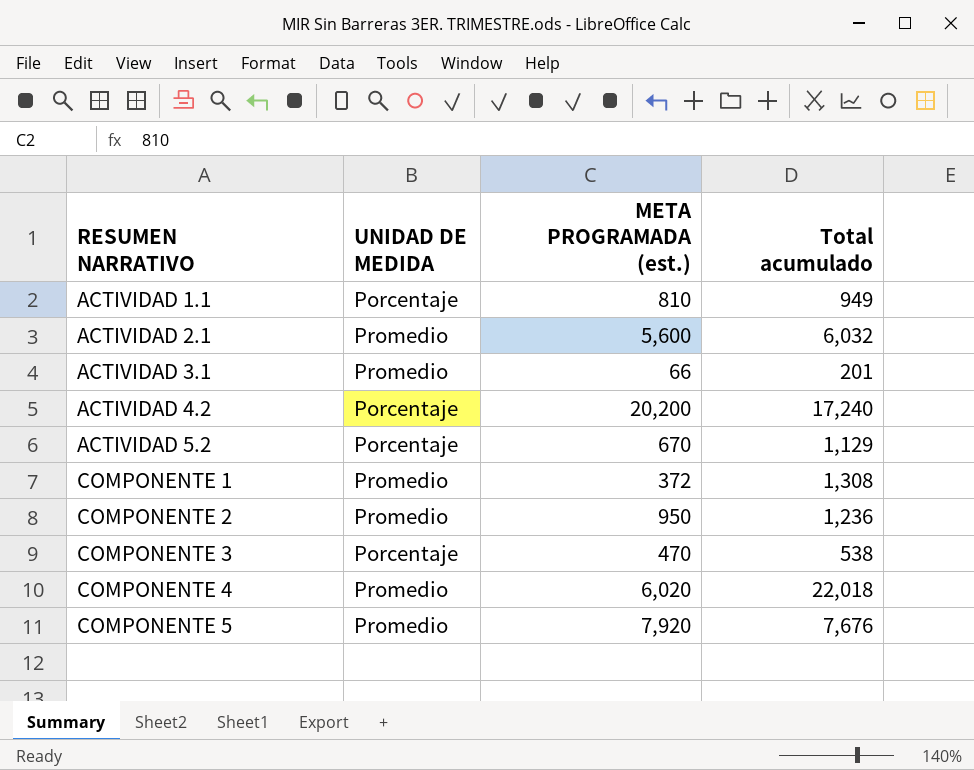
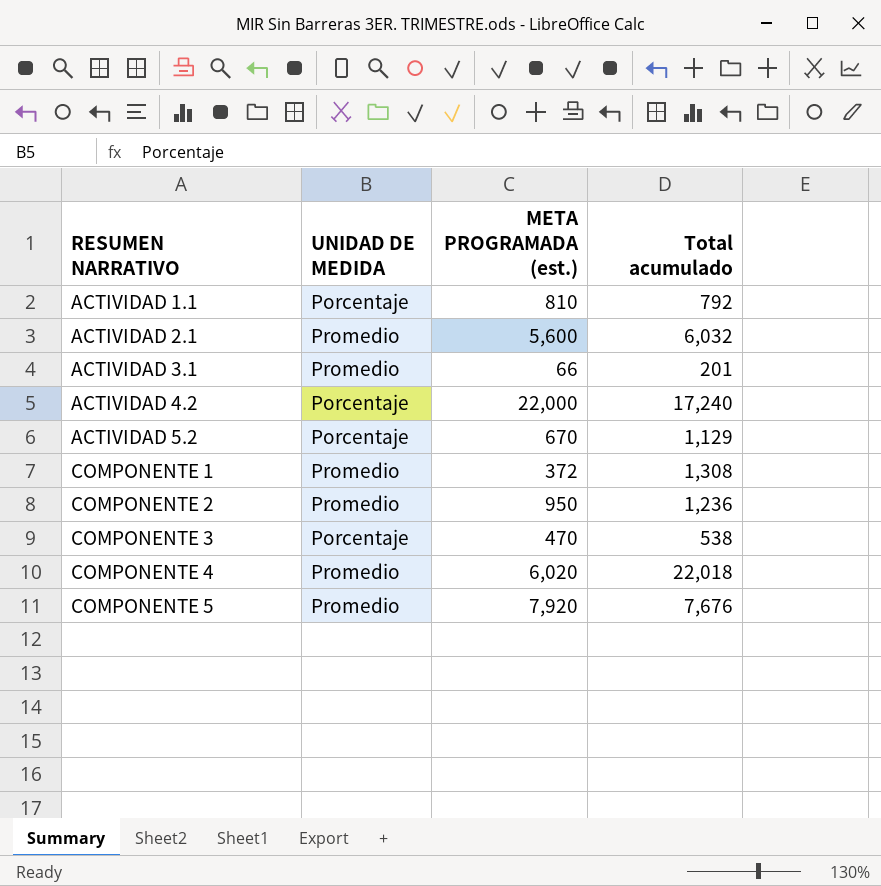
ACTIVIDAD 1.1 | Total acumulado: 949 -> 792
ACTIVIDAD 4.2 | META PROGRAMADA (est.): 20,200 -> 22,000

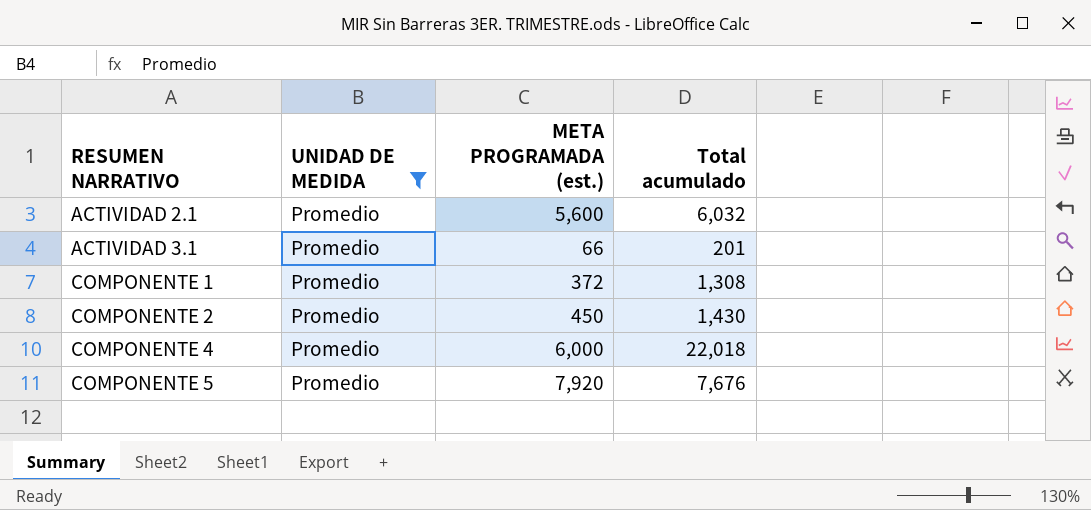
filter: none -> UNIDAD DE MEDIDA = Promedio
COMPONENTE 2 | META PROGRAMADA (est.): 950 -> 450
COMPONENTE 2 | Total acumulado: 1,236 -> 1,430
COMPONENTE 4 | META PROGRAMADA (est.): 6,020 -> 6,000

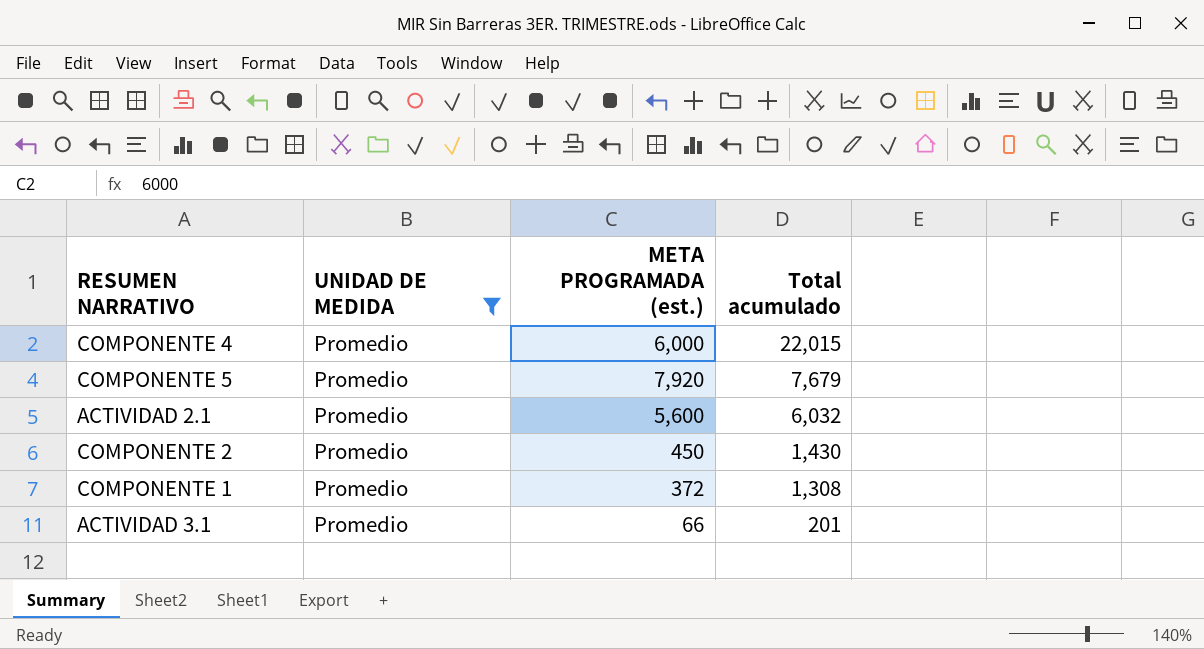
row order: RESUMEN NARRATIVO ascending -> Total acumulado descending
COMPONENTE 4 | Total acumulado: 22,018 -> 22,015
COMPONENTE 5 | Total acumulado: 7,676 -> 7,679

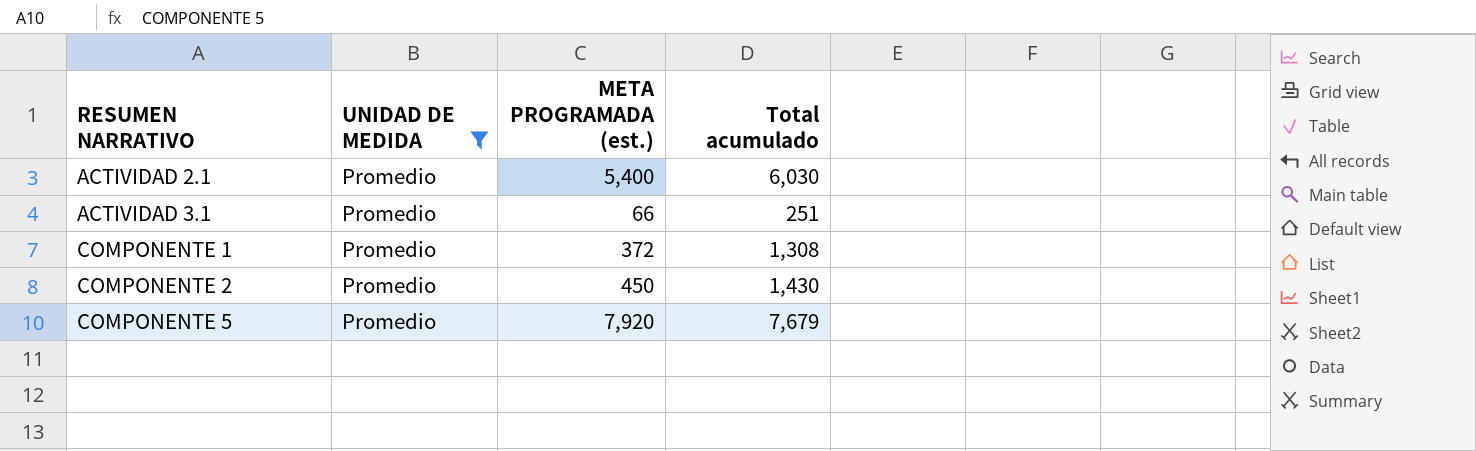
row order: Total acumulado descending -> RESUMEN NARRATIVO ascending
row COMPONENTE 4: Promedio | 6,000 | 22,015 -> none
ACTIVIDAD 2.1 | META PROGRAMADA (est.): 5,600 -> 5,400
ACTIVIDAD 2.1 | Total acumulado: 6,032 -> 6,030
ACTIVIDAD 3.1 | Total acumulado: 201 -> 251

